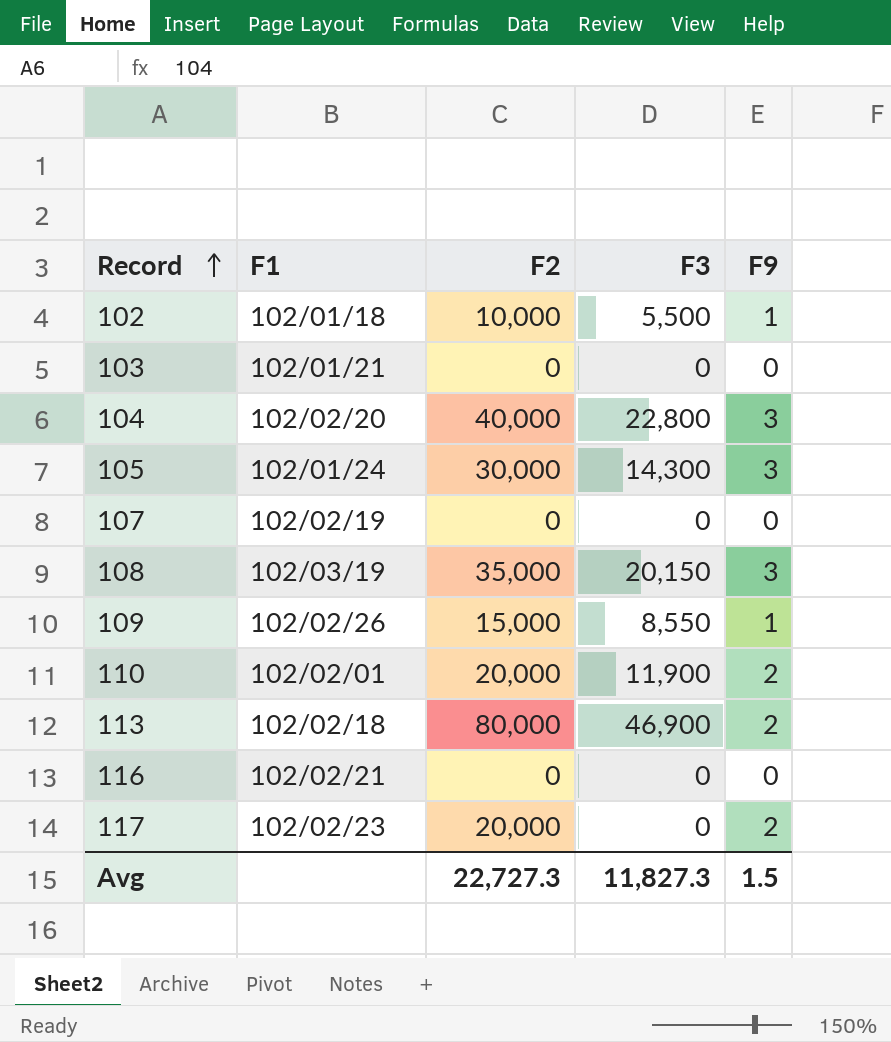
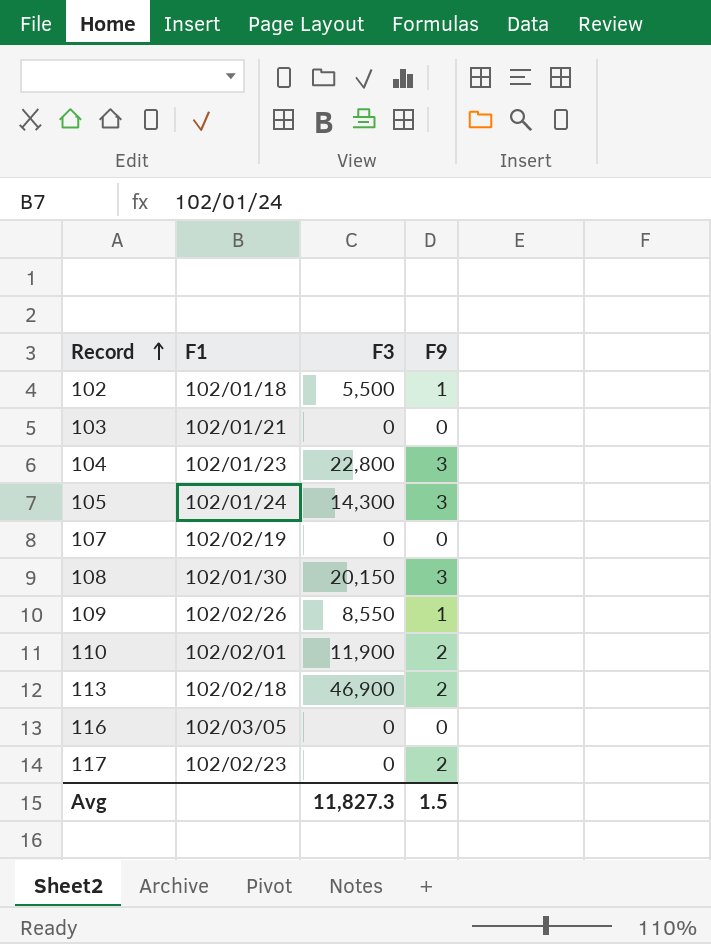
column F2 | position: 3 -> none
104 | F1: 102/02/20 -> 102/01/23
108 | F1: 102/03/19 -> 102/01/30
116 | F1: 102/02/21 -> 102/03/05

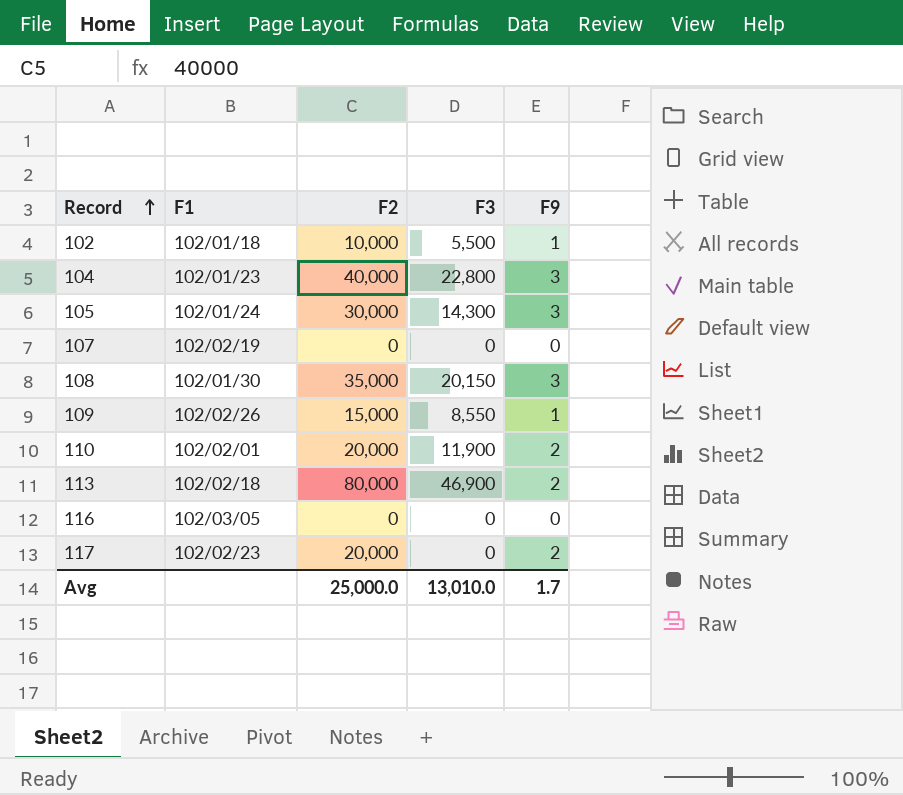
column F2 | position: none -> 3
row 103: 102/01/21 | 0 | 0 -> none
Avg | F3: 11,827.3 -> 13,010.0
Avg | F9: 1.5 -> 1.7

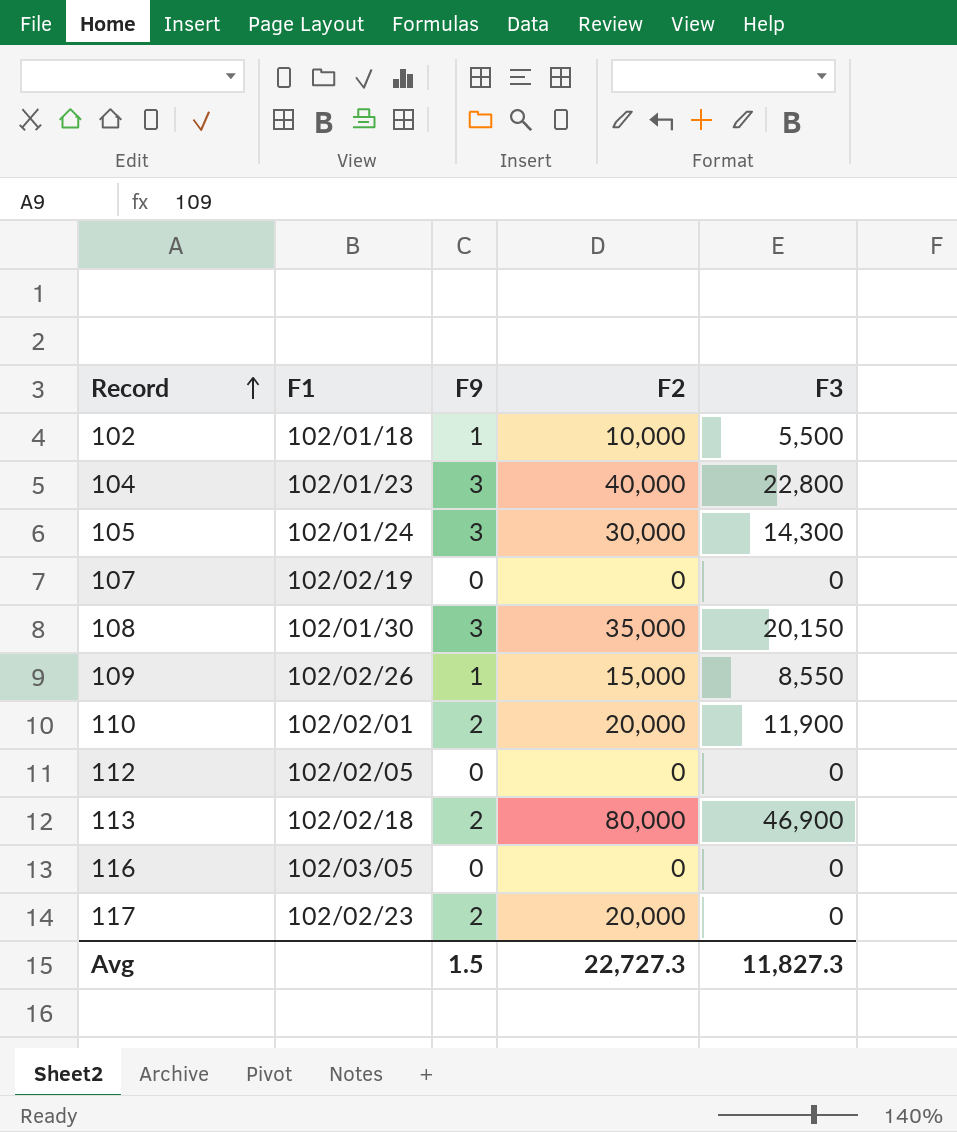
column F9 | position: 5 -> 3
row 112: none -> 102/02/05 | 0 | 0 | 0
Avg | F9: 1.7 -> 1.5
Avg | F2: 25,000.0 -> 22,727.3
Avg | F3: 13,010.0 -> 11,827.3

